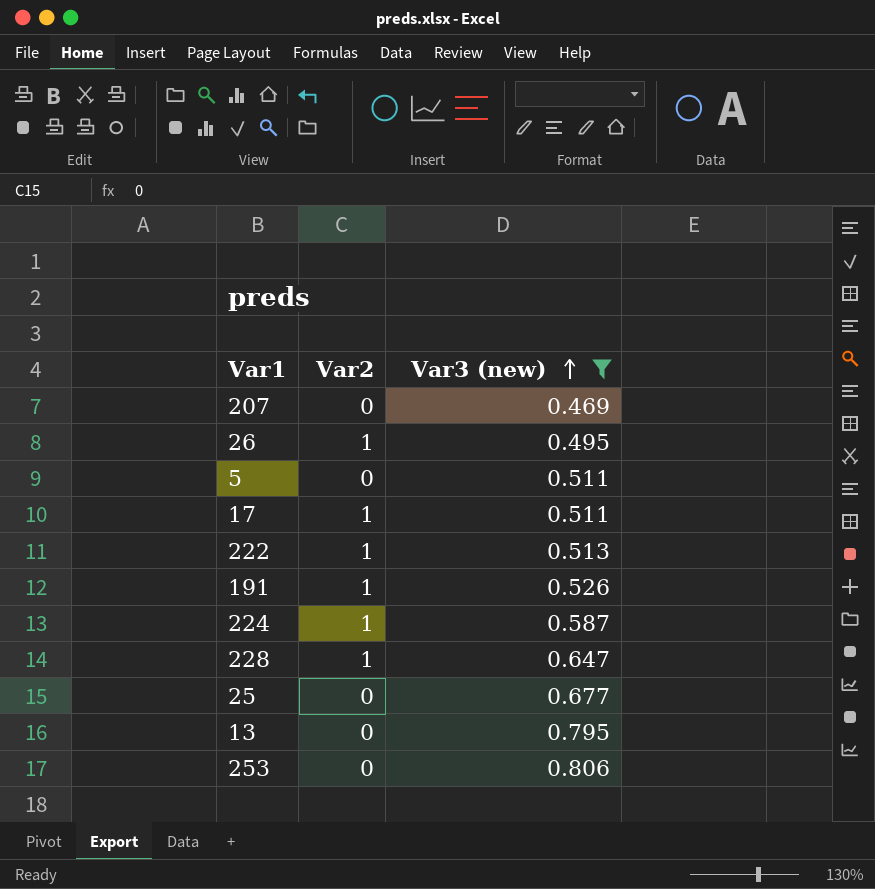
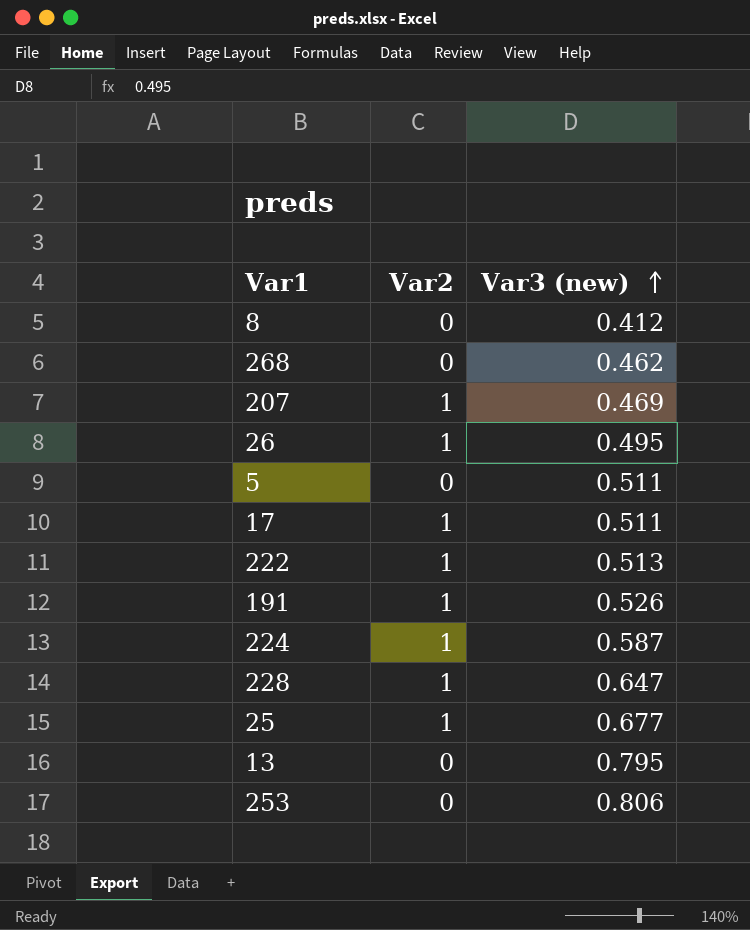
filter: Var3 (new) >= 0.469 -> none
207 | Var2: 0 -> 1
25 | Var2: 0 -> 1

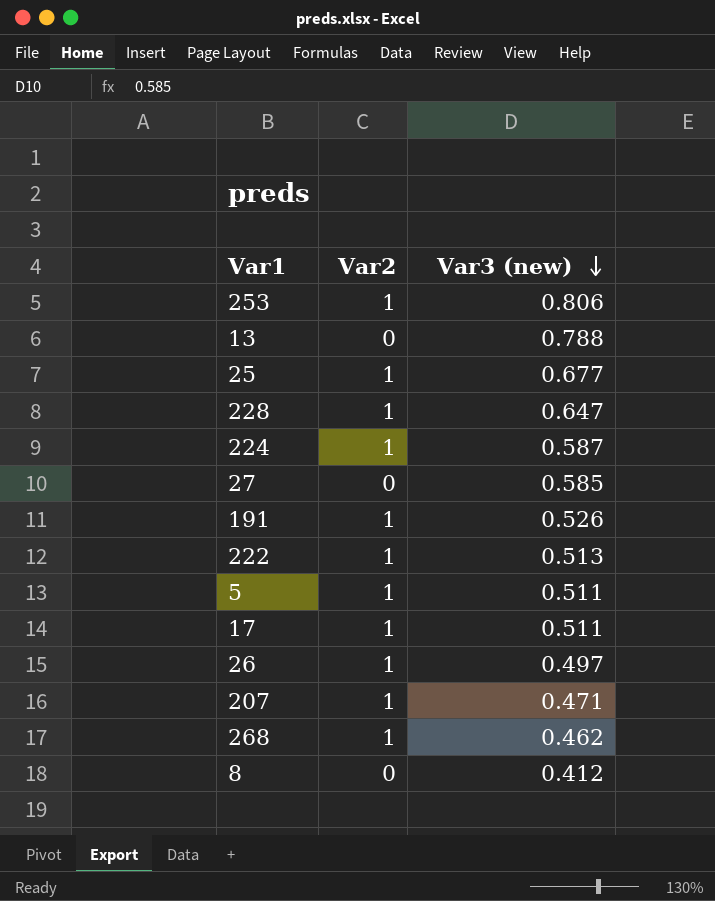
row order: Var3 (new) ascending -> Var3 (new) descending
253 | Var2: 0 -> 1
13 | Var3 (new): 0.795 -> 0.788
row 27: none -> 0 | 0.585
5 | Var2: 0 -> 1
26 | Var3 (new): 0.495 -> 0.497
207 | Var3 (new): 0.469 -> 0.471
268 | Var2: 0 -> 1

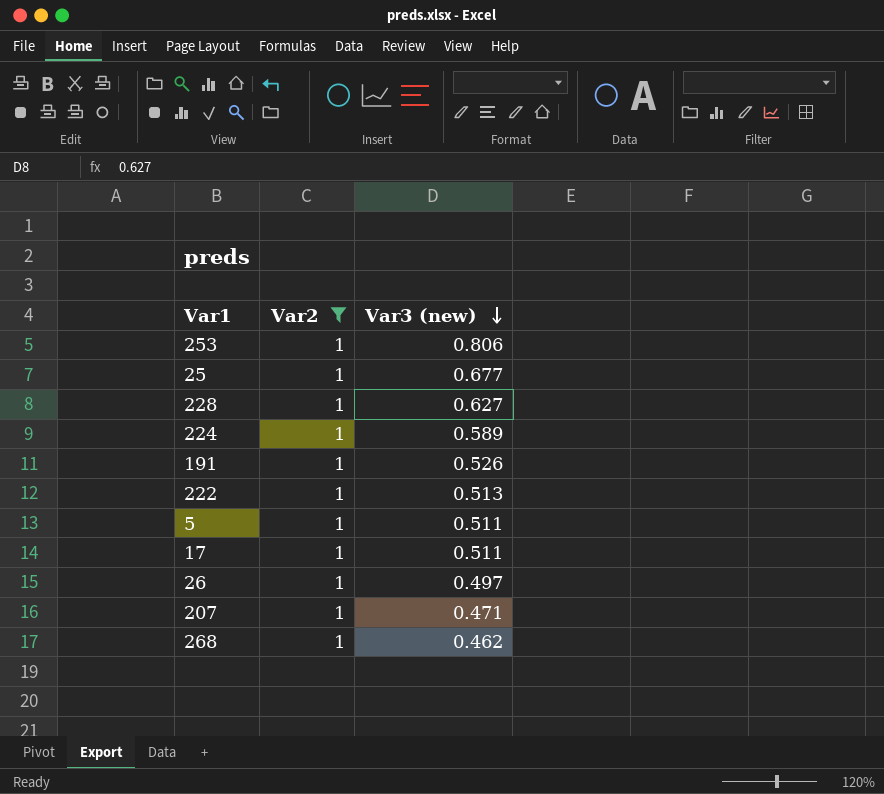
filter: none -> Var2 = 1
228 | Var3 (new): 0.647 -> 0.627
224 | Var3 (new): 0.587 -> 0.589

